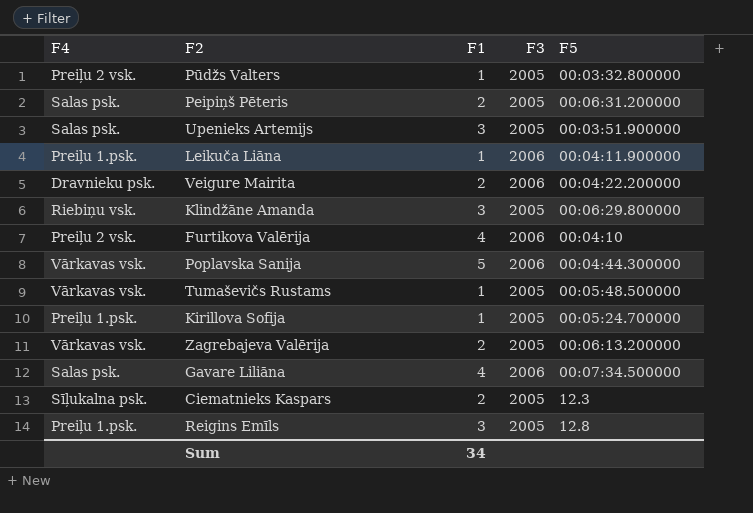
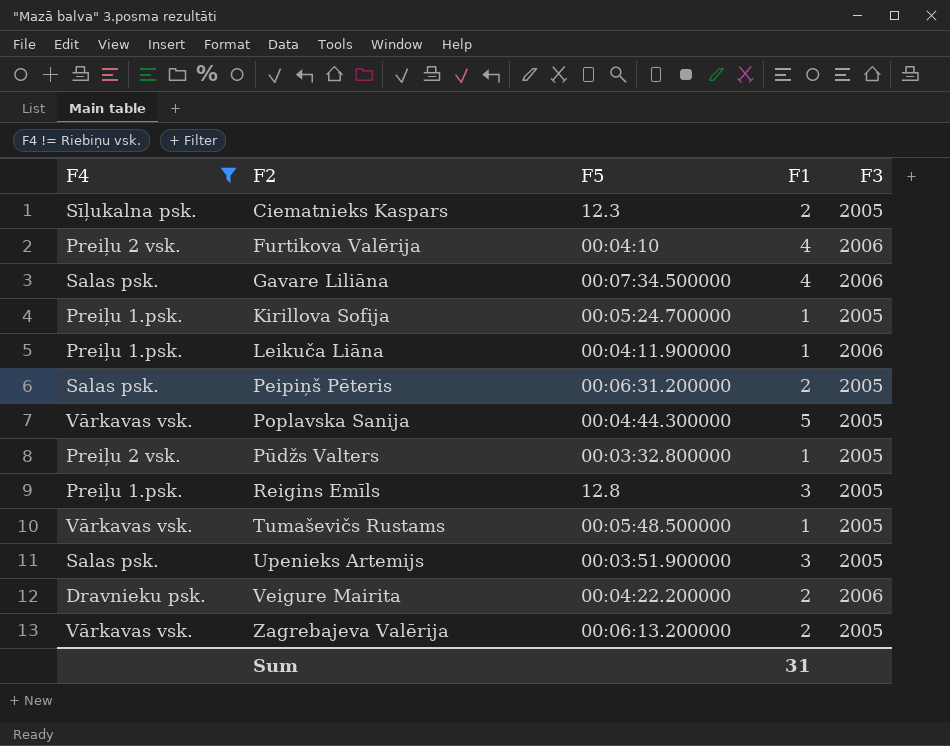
filter: none -> F4 != Riebiņu vsk.
row order: none -> F2 ascending
column F5 | position: 5 -> 3
Poplavska Sanija | F3: 2006 -> 2005
Sum | F1: 34 -> 31

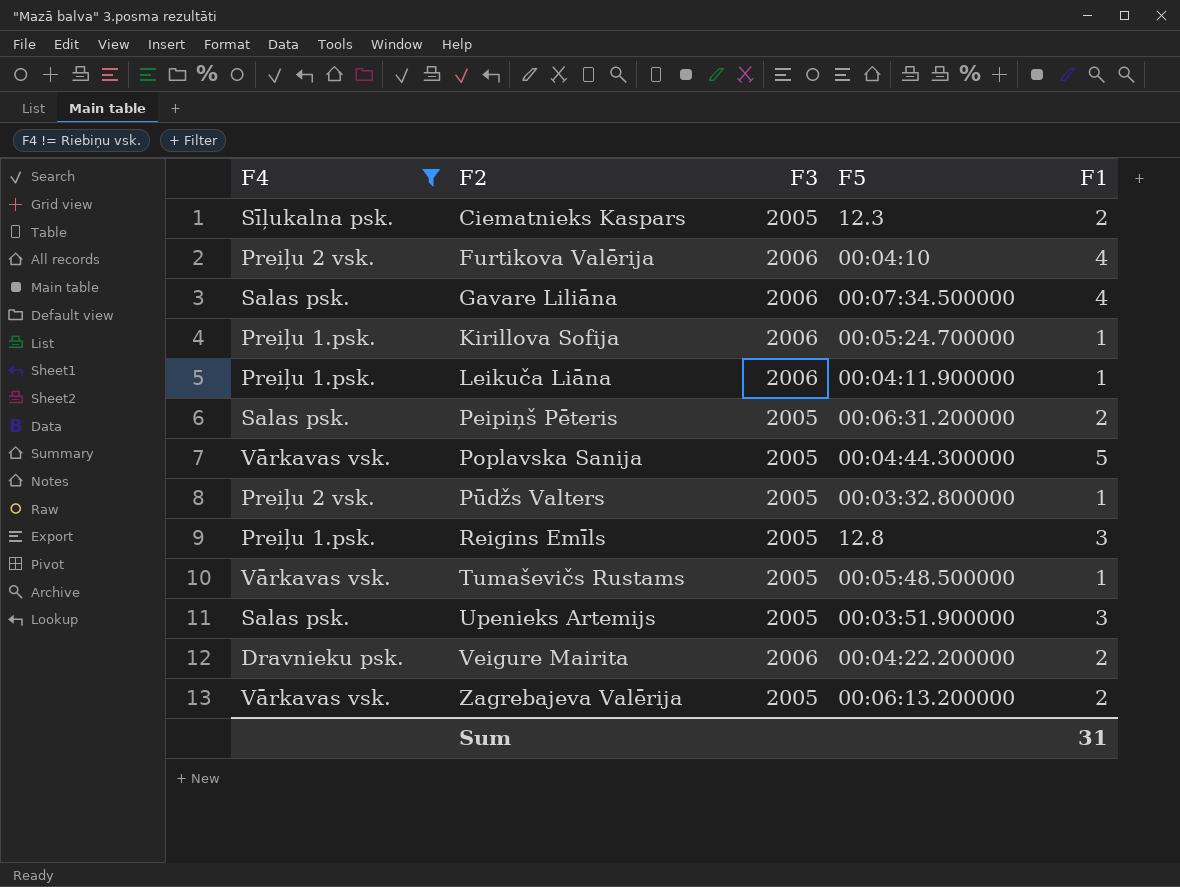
column F3 | position: 5 -> 3
Kirillova Sofija | F3: 2005 -> 2006

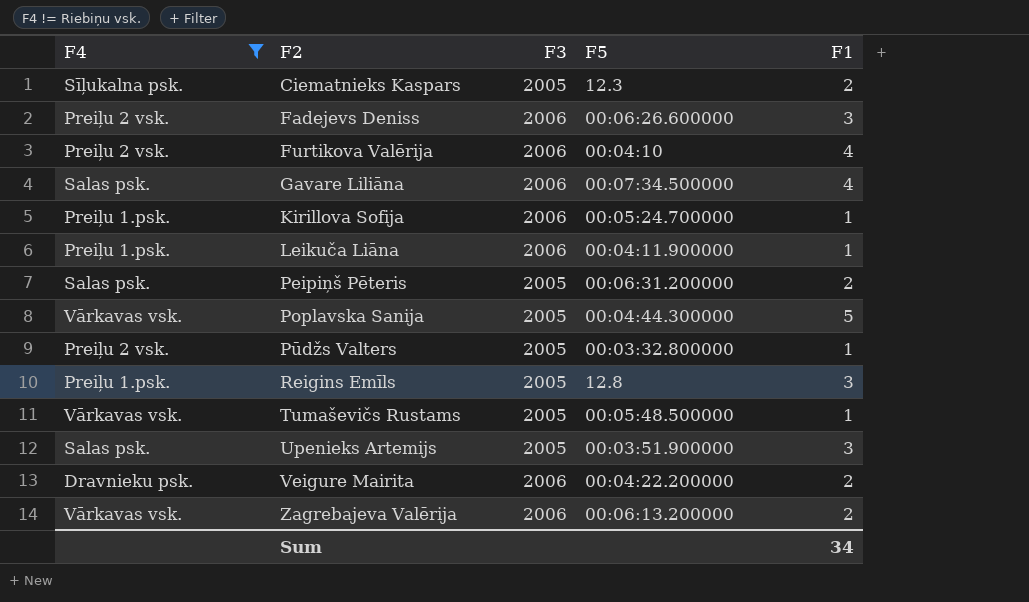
row Fadejevs Deniss: none -> Preiļu 2 vsk. | 2006 | 00:06:26.600000 | 3
Zagrebajeva Valērija | F3: 2005 -> 2006
Sum | F1: 31 -> 34

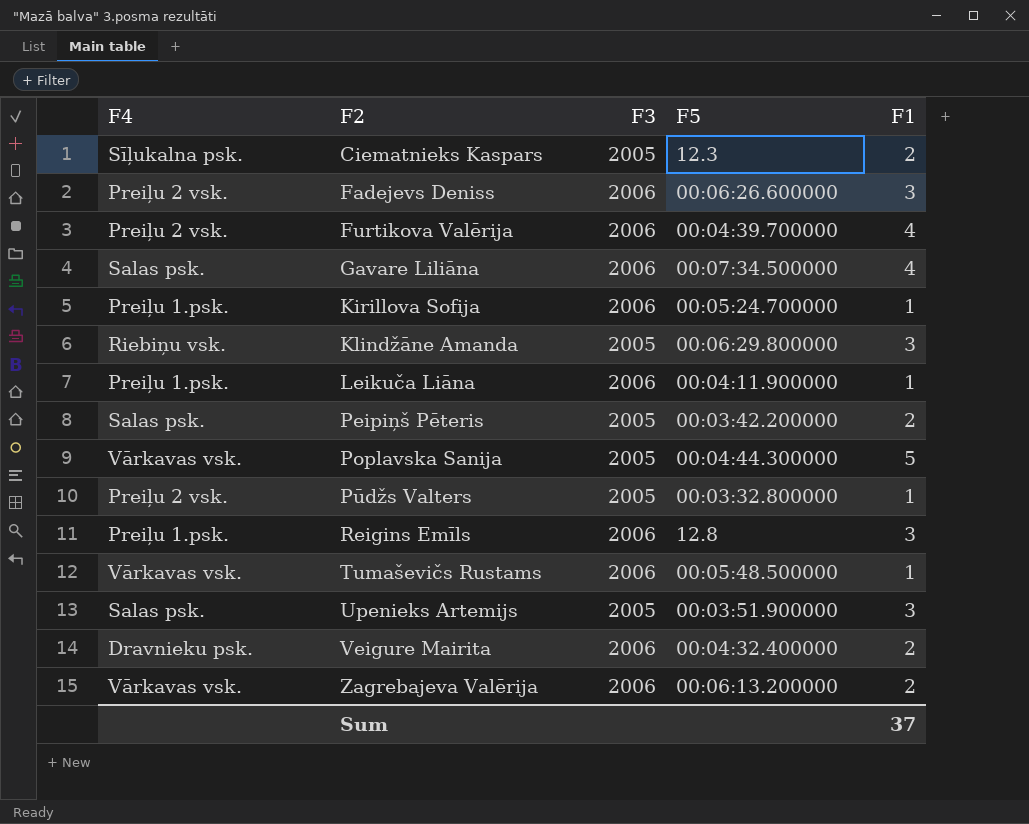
filter: F4 != Riebiņu vsk. -> none
Furtikova Valērija | F5: 00:04:10 -> 00:04:39.700000
Peipiņš Pēteris | F5: 00:06:31.200000 -> 00:03:42.200000
Reigins Emīls | F3: 2005 -> 2006
Tumaševičs Rustams | F3: 2005 -> 2006
Veigure Mairita | F5: 00:04:22.200000 -> 00:04:32.400000
Sum | F1: 34 -> 37

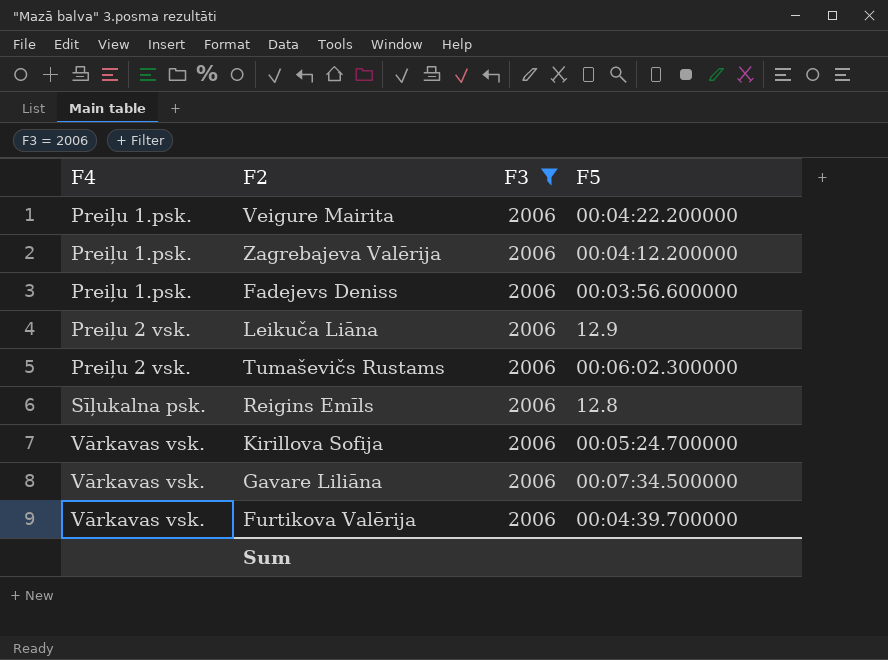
filter: none -> F3 = 2006
row order: F2 ascending -> F4 ascending
column F1 | position: 5 -> none
Veigure Mairita | F4: Dravnieku psk. -> Preiļu 1.psk.
Veigure Mairita | F5: 00:04:32.400000 -> 00:04:22.200000
Zagrebajeva Valērija | F4: Vārkavas vsk. -> Preiļu 1.psk.
Zagrebajeva Valērija | F5: 00:06:13.200000 -> 00:04:12.200000
Fadejevs Deniss | F4: Preiļu 2 vsk. -> Preiļu 1.psk.
Fadejevs Deniss | F5: 00:06:26.600000 -> 00:03:56.600000
Leikuča Liāna | F4: Preiļu 1.psk. -> Preiļu 2 vsk.
Leikuča Liāna | F5: 00:04:11.900000 -> 12.9
Tumaševičs Rustams | F4: Vārkavas vsk. -> Preiļu 2 vsk.
Tumaševičs Rustams | F5: 00:05:48.500000 -> 00:06:02.300000
Reigins Emīls | F4: Preiļu 1.psk. -> Sīļukalna psk.
Kirillova Sofija | F4: Preiļu 1.psk. -> Vārkavas vsk.
Gavare Liliāna | F4: Salas psk. -> Vārkavas vsk.
Furtikova Valērija | F4: Preiļu 2 vsk. -> Vārkavas vsk.

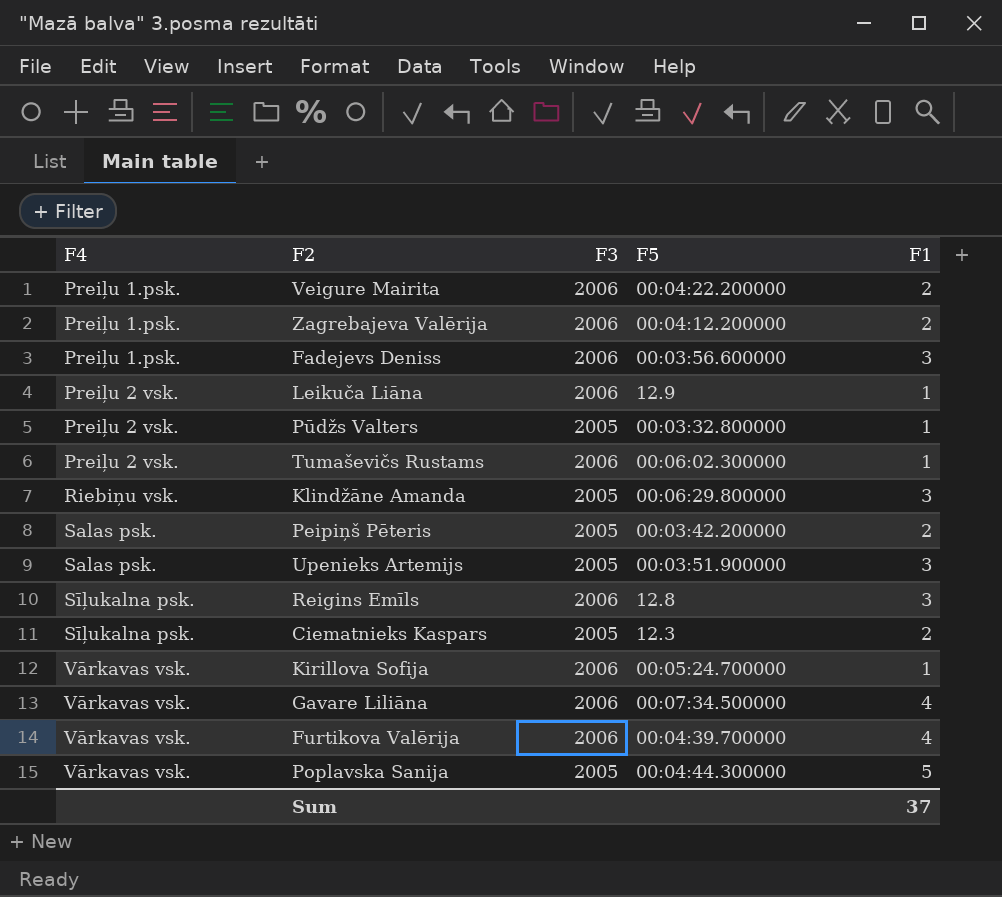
filter: F3 = 2006 -> none
column F1 | position: none -> 5

